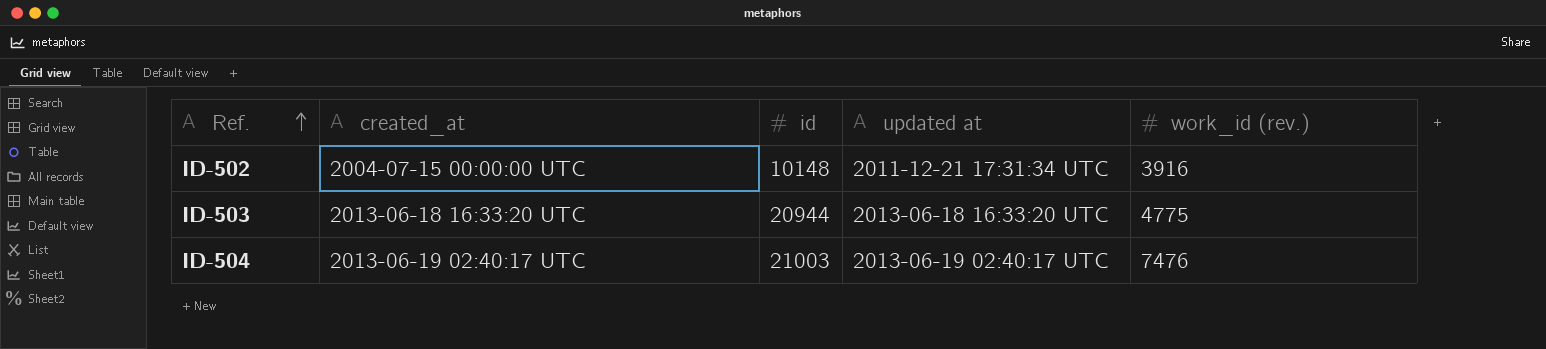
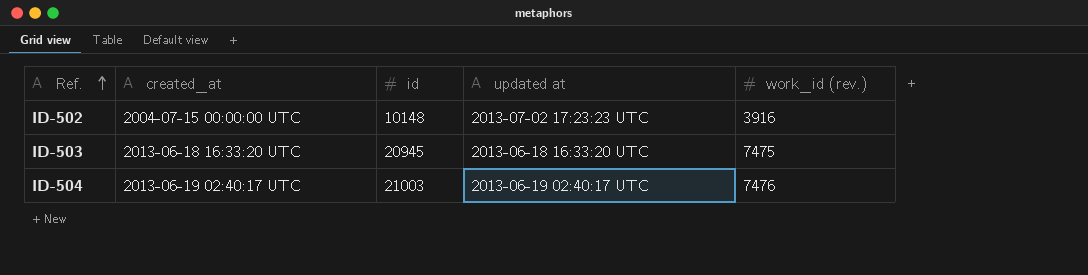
ID-502 | updated at: 2011-12-21 17:31:34 UTC -> 2013-07-02 17:23:23 UTC
ID-503 | id: 20944 -> 20945
ID-503 | work_id (rev.): 4775 -> 7475

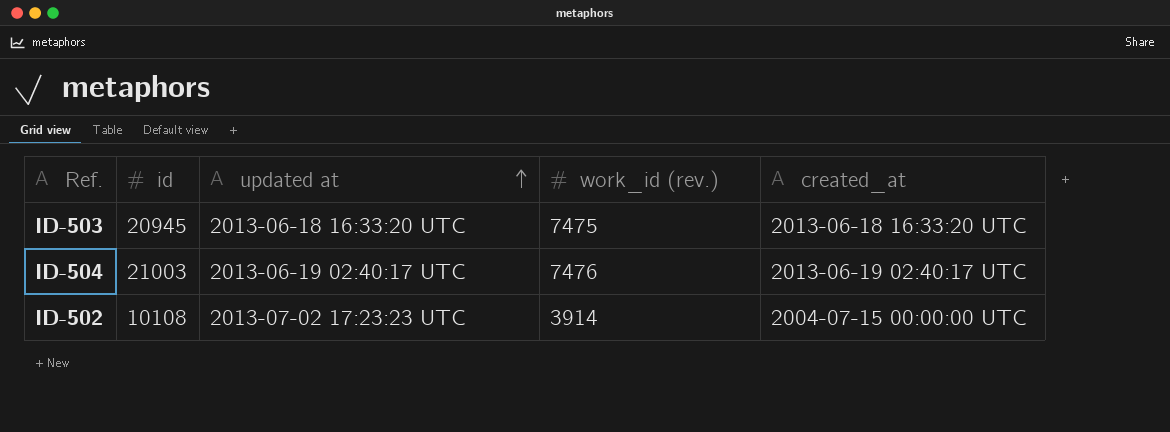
row order: Ref. ascending -> updated at ascending
column created_at | position: 2 -> 5
ID-502 | id: 10148 -> 10108
ID-502 | work_id (rev.): 3916 -> 3914

